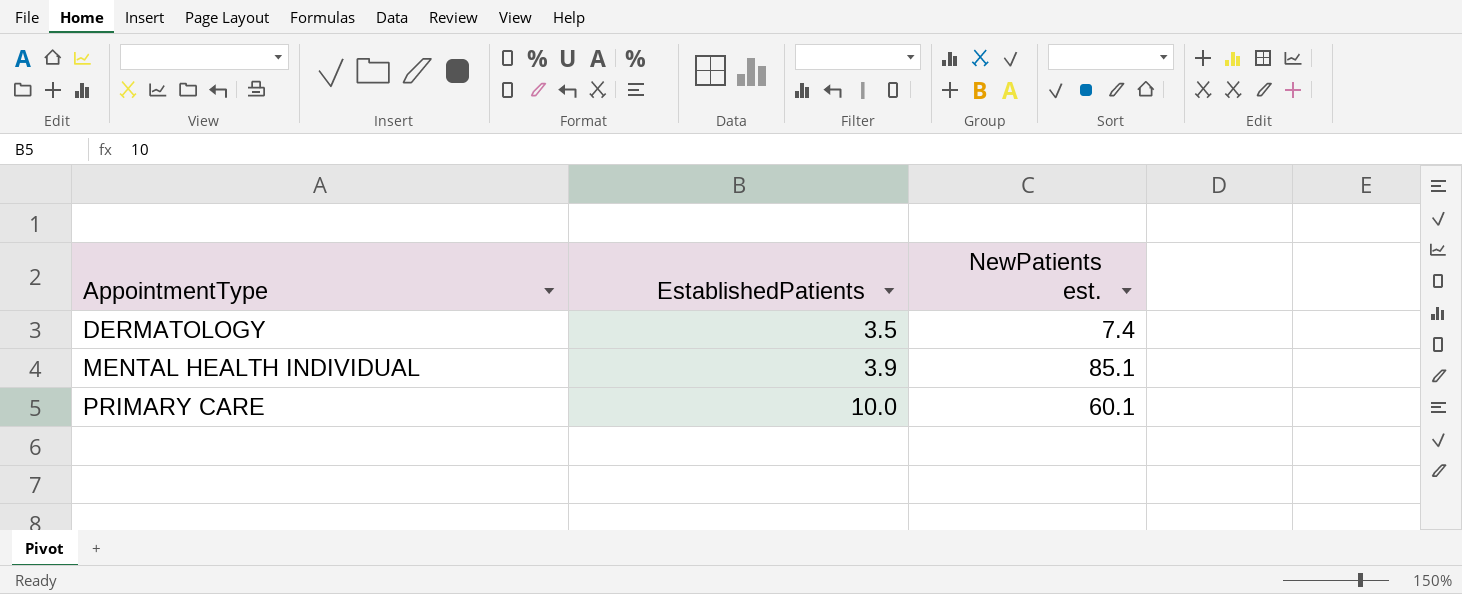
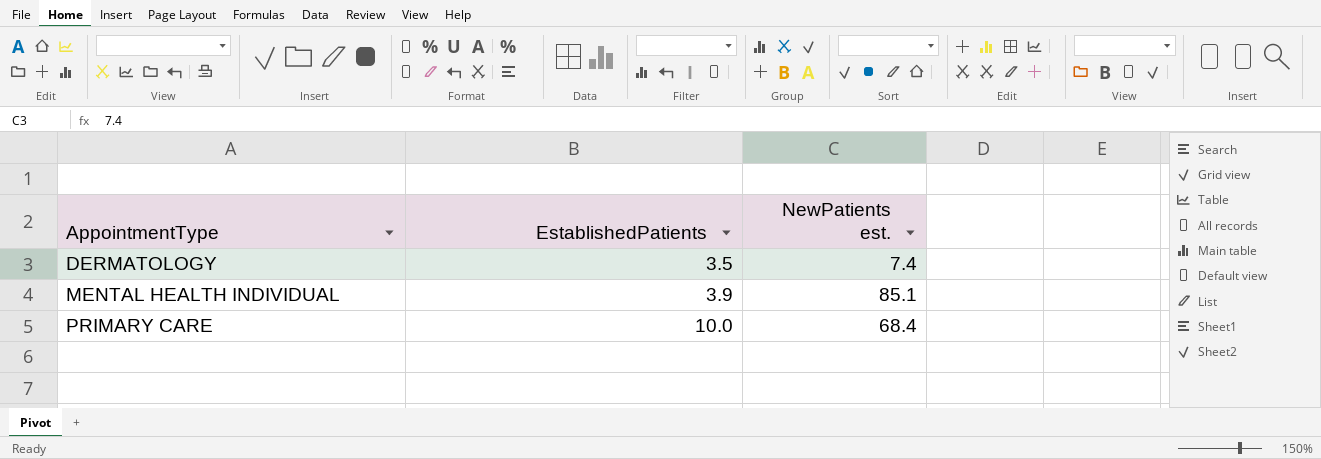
PRIMARY CARE | NewPatients est.: 60.1 -> 68.4

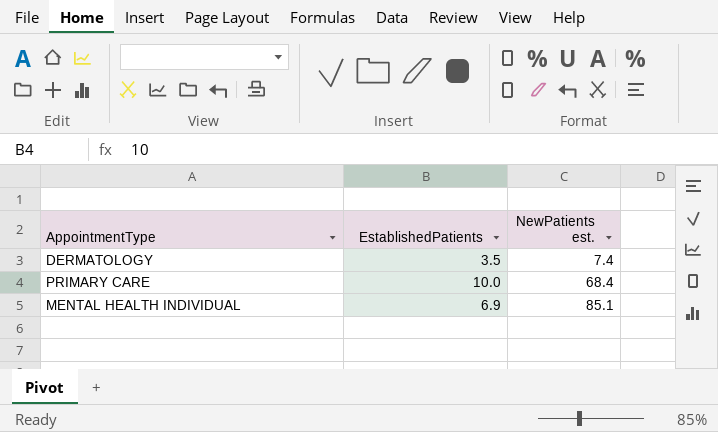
row order: AppointmentType ascending -> NewPatients est. ascending
MENTAL HEALTH INDIVIDUAL | EstablishedPatients: 3.9 -> 6.9

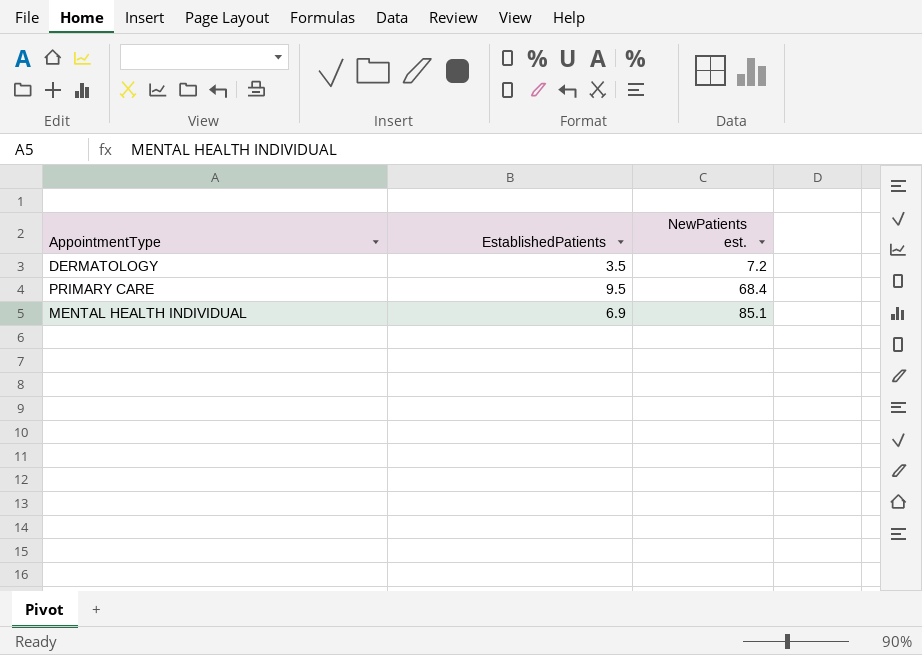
DERMATOLOGY | NewPatients est.: 7.4 -> 7.2
PRIMARY CARE | EstablishedPatients: 10.0 -> 9.5

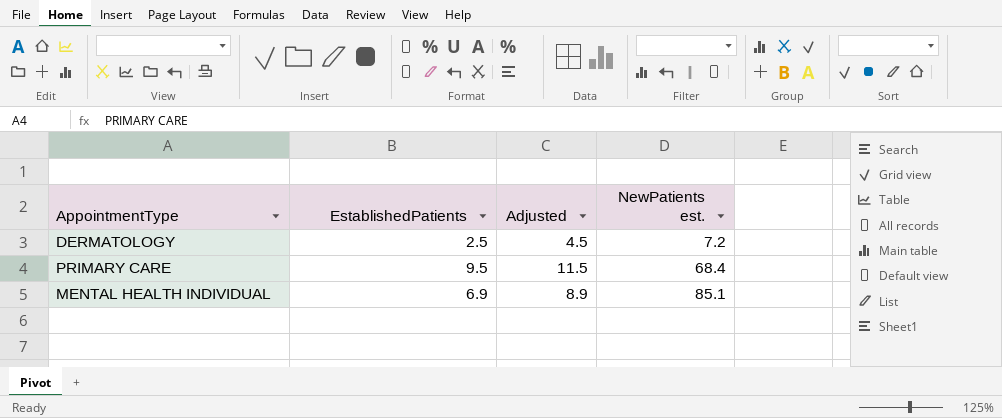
column Adjusted | formula: none -> [EstablishedPatients] + 2
DERMATOLOGY | EstablishedPatients: 3.5 -> 2.5

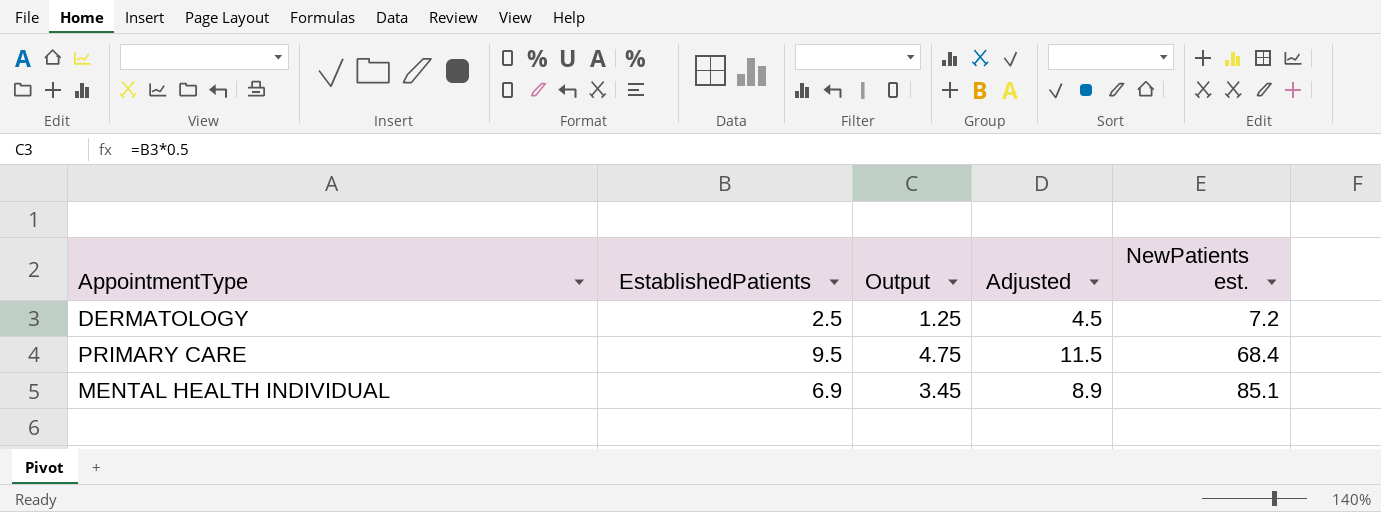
column Output | formula: none -> [EstablishedPatients] * 0.5

